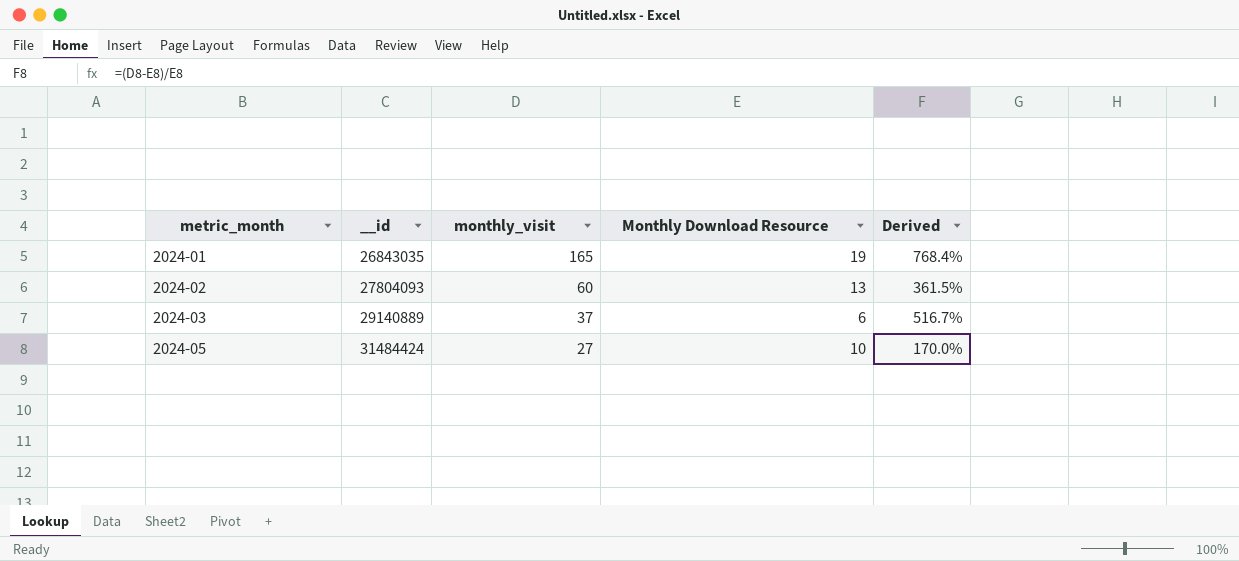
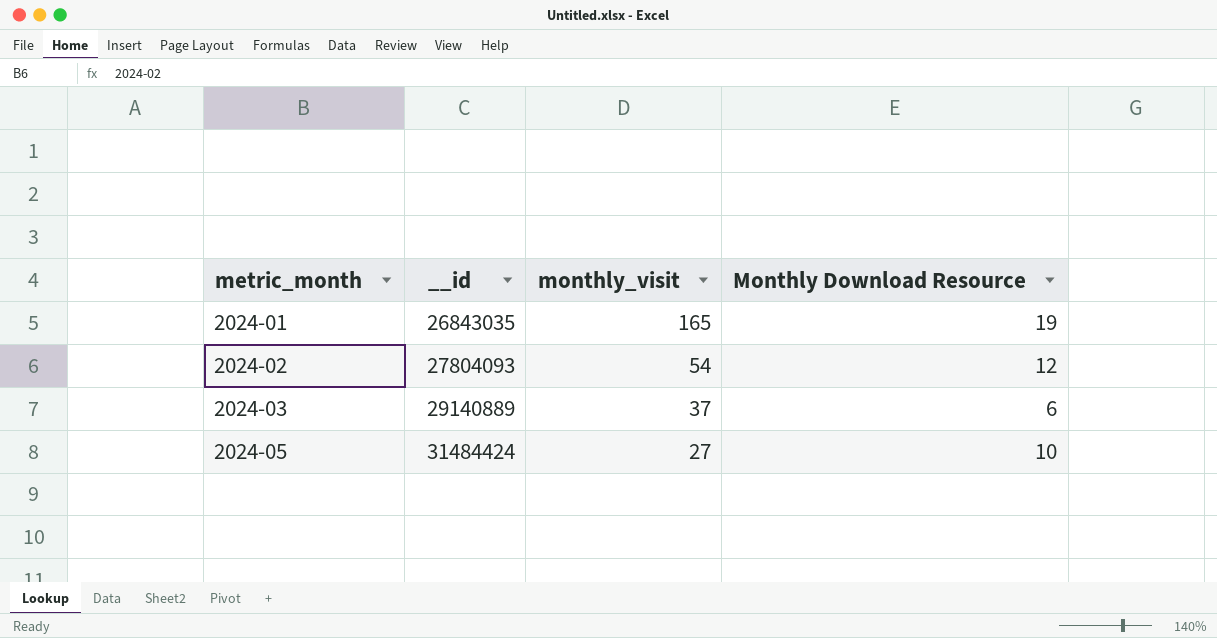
column Derived | formula: ([monthly_visit] - [Monthly Download Resource]) / [Monthly Download Resource] -> none
2024-02 | monthly_visit: 60 -> 54
2024-02 | Monthly Download Resource: 13 -> 12

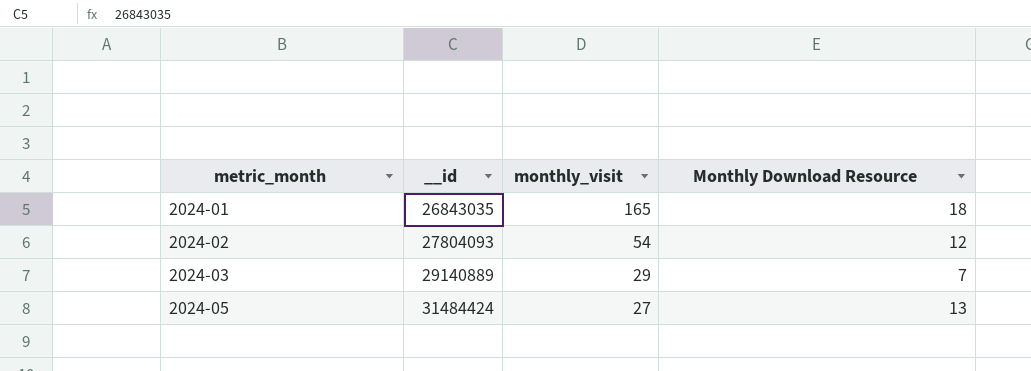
2024-01 | Monthly Download Resource: 19 -> 18
2024-03 | monthly_visit: 37 -> 29
2024-03 | Monthly Download Resource: 6 -> 7
2024-05 | Monthly Download Resource: 10 -> 13

